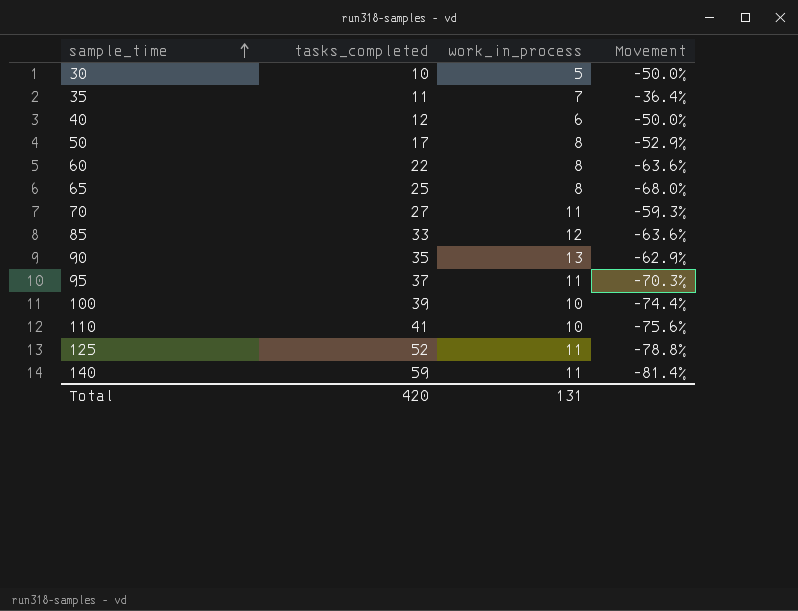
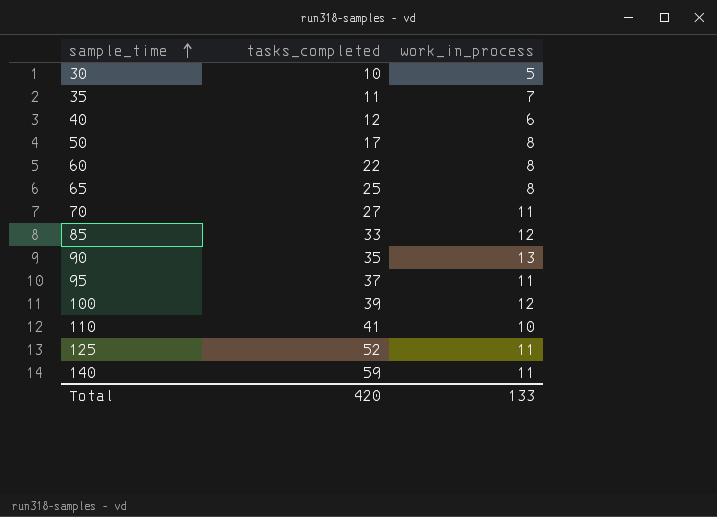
column Movement | formula: ([work_in_process] - [tasks_completed]) / [tasks_completed] -> none
100 | work_in_process: 10 -> 12
Total | work_in_process: 131 -> 133

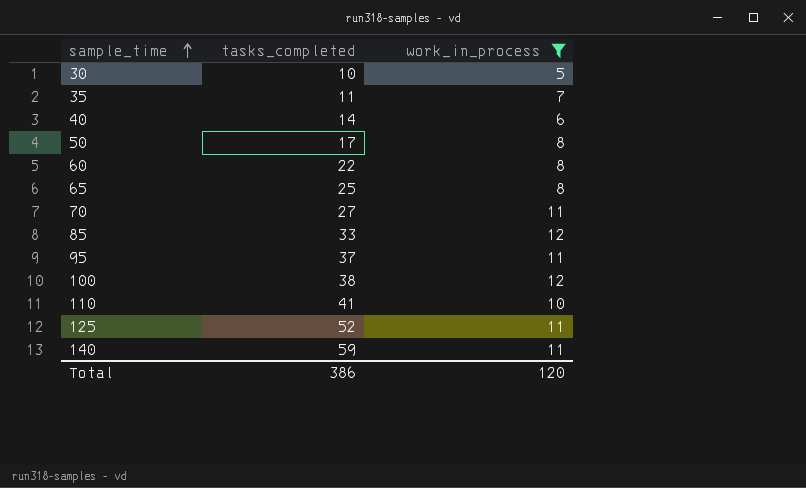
filter: none -> work_in_process != 13
40 | tasks_completed: 12 -> 14
100 | tasks_completed: 39 -> 38
Total | tasks_completed: 420 -> 386
Total | work_in_process: 133 -> 120

